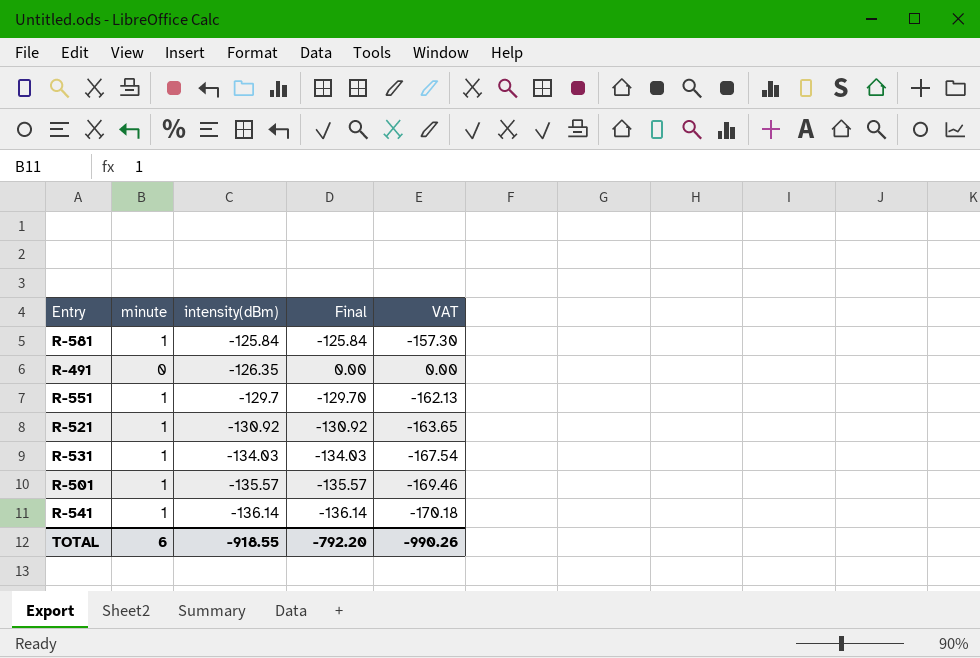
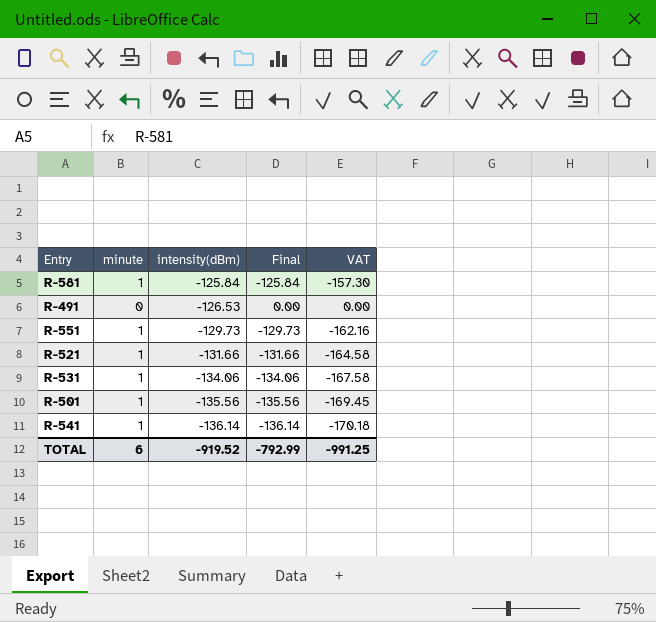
R-491 | intensity(dBm): -126.35 -> -126.53
R-551 | intensity(dBm): -129.7 -> -129.73
R-551 | Final: -129.70 -> -129.73
R-551 | VAT: -162.13 -> -162.16
R-521 | intensity(dBm): -130.92 -> -131.66
R-521 | Final: -130.92 -> -131.66
R-521 | VAT: -163.65 -> -164.58
R-531 | intensity(dBm): -134.03 -> -134.06
R-531 | Final: -134.03 -> -134.06
R-531 | VAT: -167.54 -> -167.58
R-501 | intensity(dBm): -135.57 -> -135.56
R-501 | Final: -135.57 -> -135.56
R-501 | VAT: -169.46 -> -169.45
TOTAL | intensity(dBm): -918.55 -> -919.52
TOTAL | Final: -792.20 -> -792.99
TOTAL | VAT: -990.26 -> -991.25

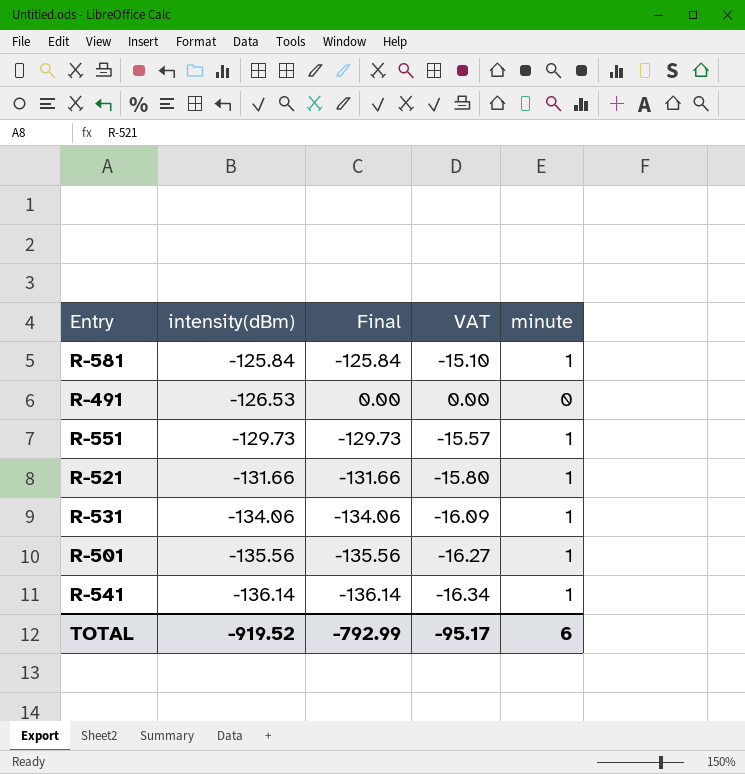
column VAT | formula: [Final] * 1.25 -> [Final] * 0.12
column minute | position: 2 -> 5
TOTAL | VAT: -991.25 -> -95.17

